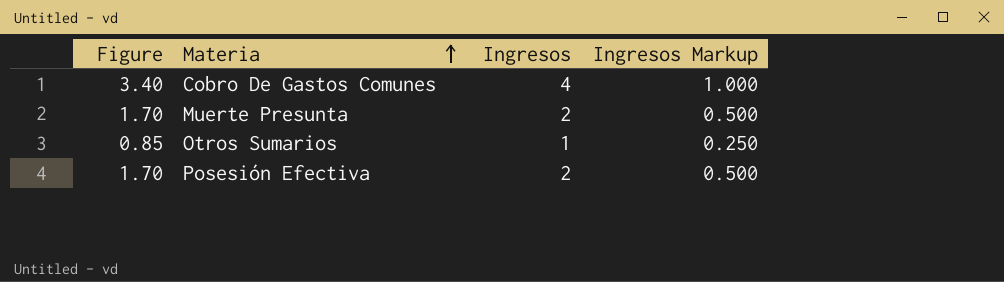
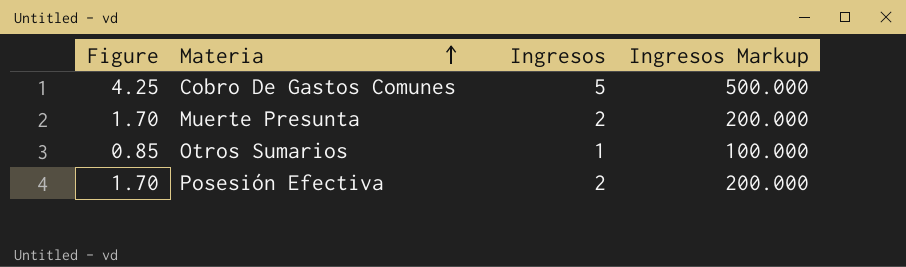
column Ingresos Markup | formula: [Ingresos] * 0.25 -> [Ingresos] * 100
Cobro De Gastos Comunes | Figure: 3.40 -> 4.25
Cobro De Gastos Comunes | Ingresos: 4 -> 5

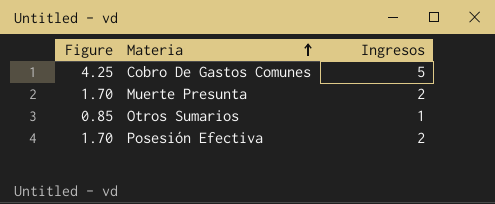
column Ingresos Markup | formula: [Ingresos] * 100 -> none

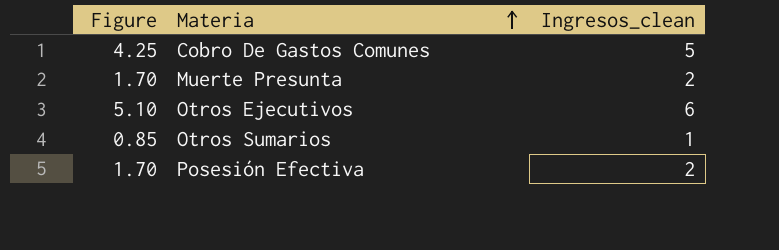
column name: Ingresos -> Ingresos_clean
row Otros Ejecutivos: none -> 5.10 | 6

